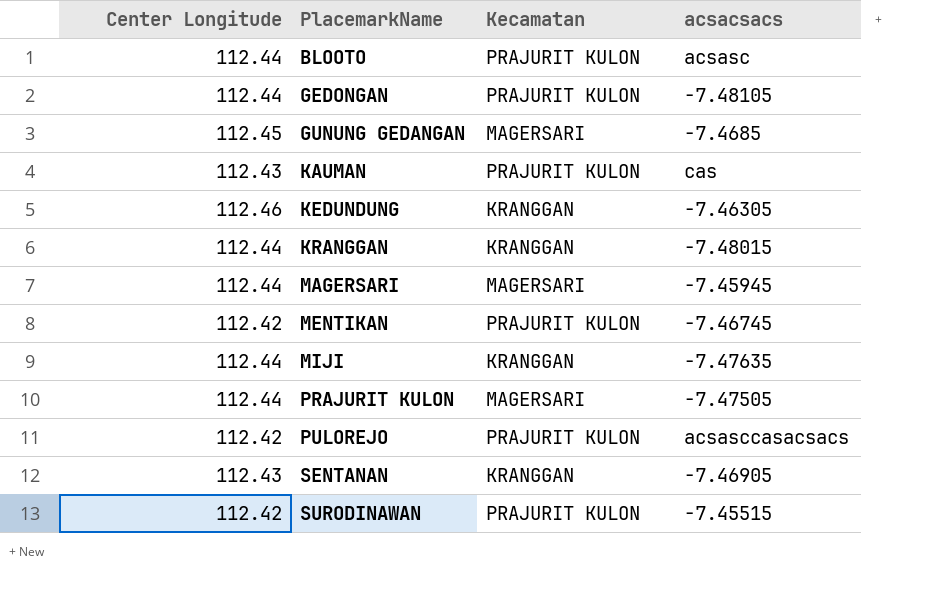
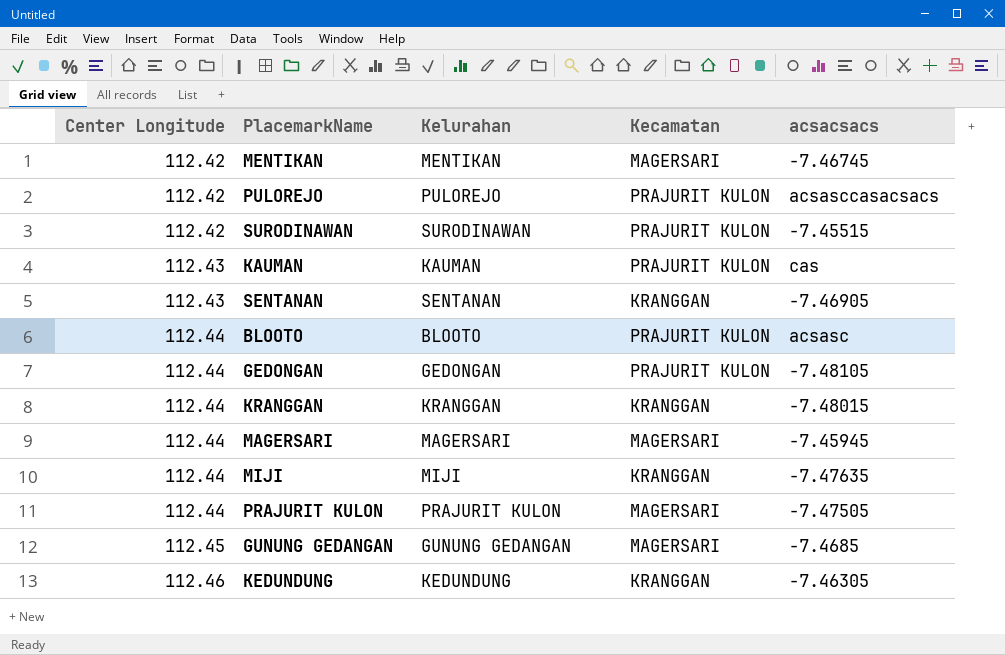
row order: PlacemarkName ascending -> Center Longitude ascending
column Kelurahan | position: none -> 3
MENTIKAN | Kecamatan: PRAJURIT KULON -> MAGERSARI

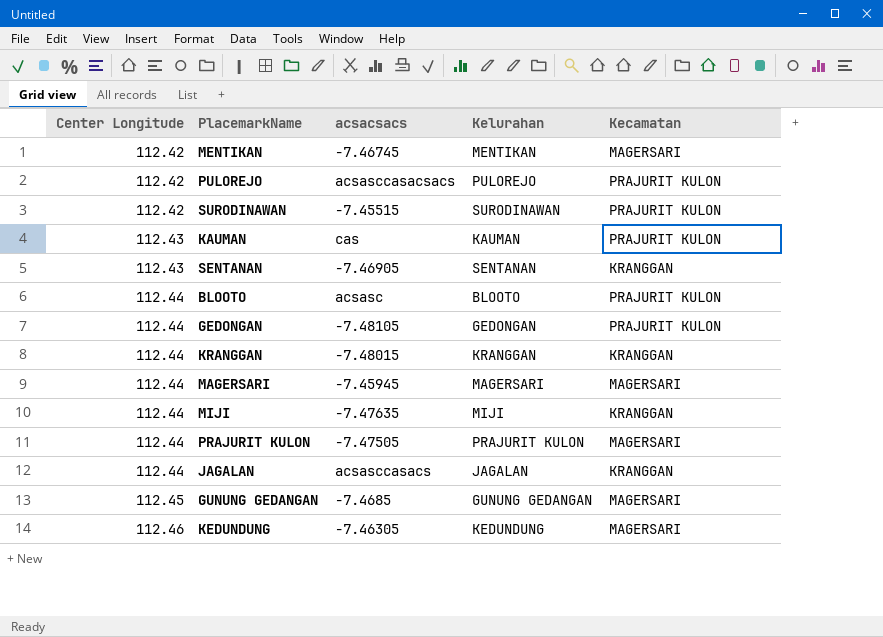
column acsacsacs | position: 5 -> 3
row JAGALAN: none -> 112.44 | acsasccasacs | JAGALAN | KRANGGAN
KEDUNDUNG | Kecamatan: KRANGGAN -> MAGERSARI

